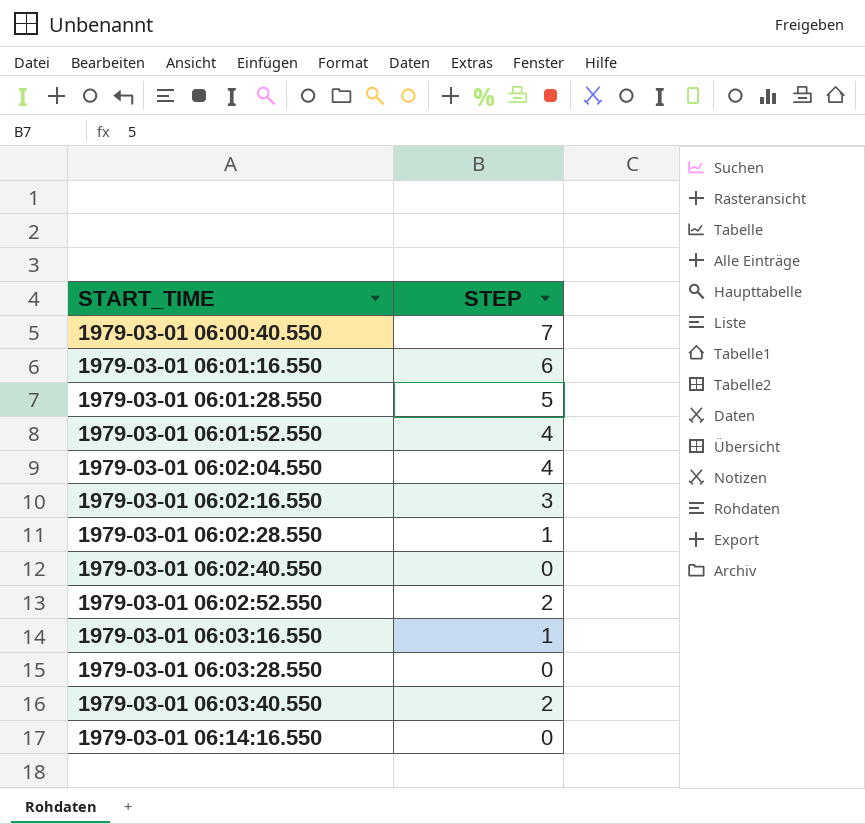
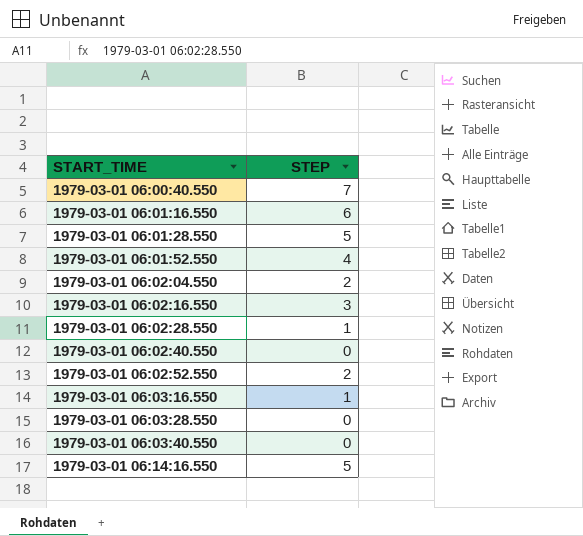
1979-03-01 06:02:04.550 | STEP: 4 -> 2
1979-03-01 06:03:40.550 | STEP: 2 -> 0
1979-03-01 06:14:16.550 | STEP: 0 -> 5

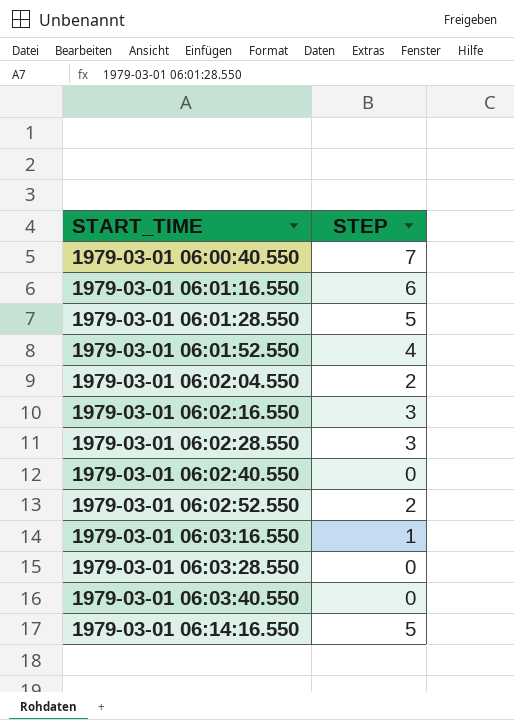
1979-03-01 06:02:28.550 | STEP: 1 -> 3

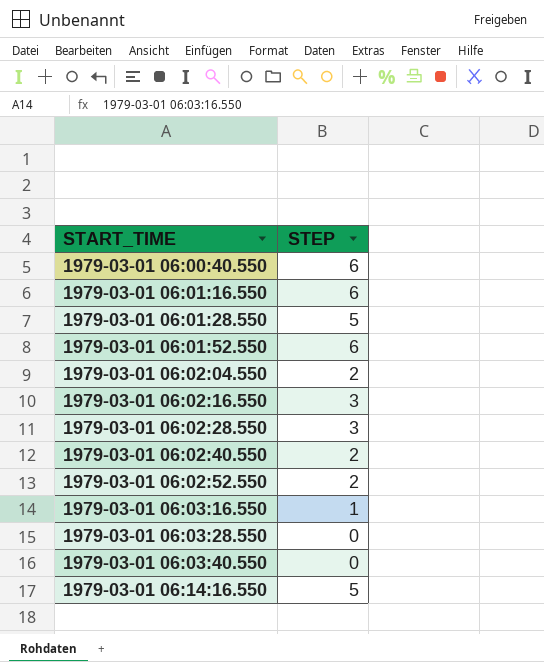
1979-03-01 06:00:40.550 | STEP: 7 -> 6
1979-03-01 06:01:52.550 | STEP: 4 -> 6
1979-03-01 06:02:40.550 | STEP: 0 -> 2

